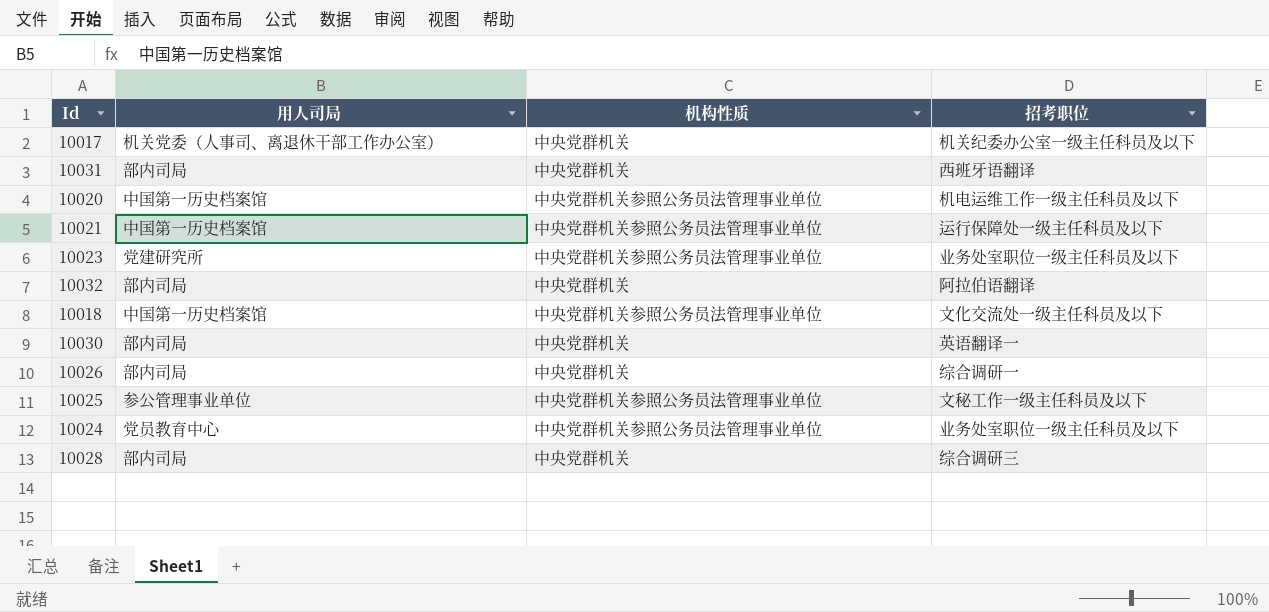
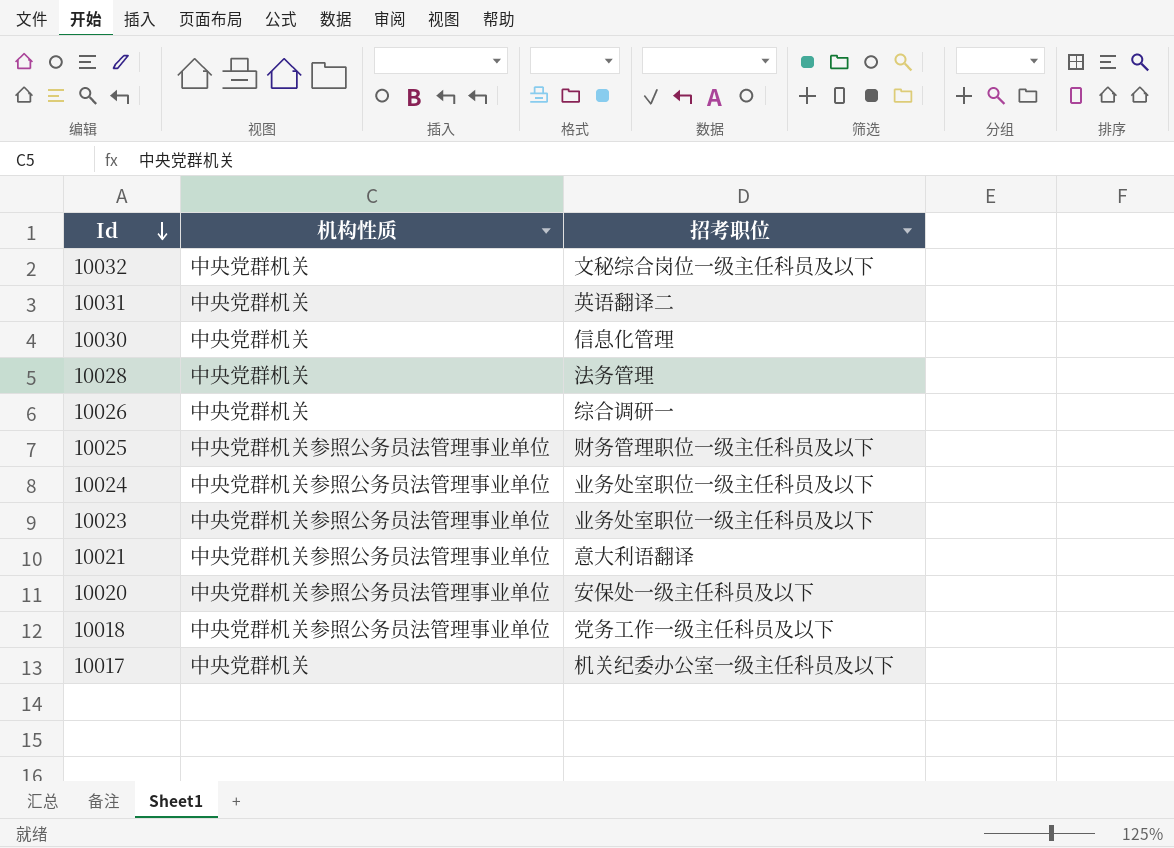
row order: none -> Id descending
column 用人司局 | position: 2 -> none
10032 | 招考职位: 阿拉伯语翻译 -> 文秘综合岗位一级主任科员及以下
10031 | 招考职位: 西班牙语翻译 -> 英语翻译二
10030 | 招考职位: 英语翻译一 -> 信息化管理
10028 | 招考职位: 综合调研三 -> 法务管理
10025 | 招考职位: 文秘工作一级主任科员及以下 -> 财务管理职位一级主任科员及以下
10021 | 招考职位: 运行保障处一级主任科员及以下 -> 意大利语翻译
10020 | 招考职位: 机电运维工作一级主任科员及以下 -> 安保处一级主任科员及以下
10018 | 招考职位: 文化交流处一级主任科员及以下 -> 党务工作一级主任科员及以下

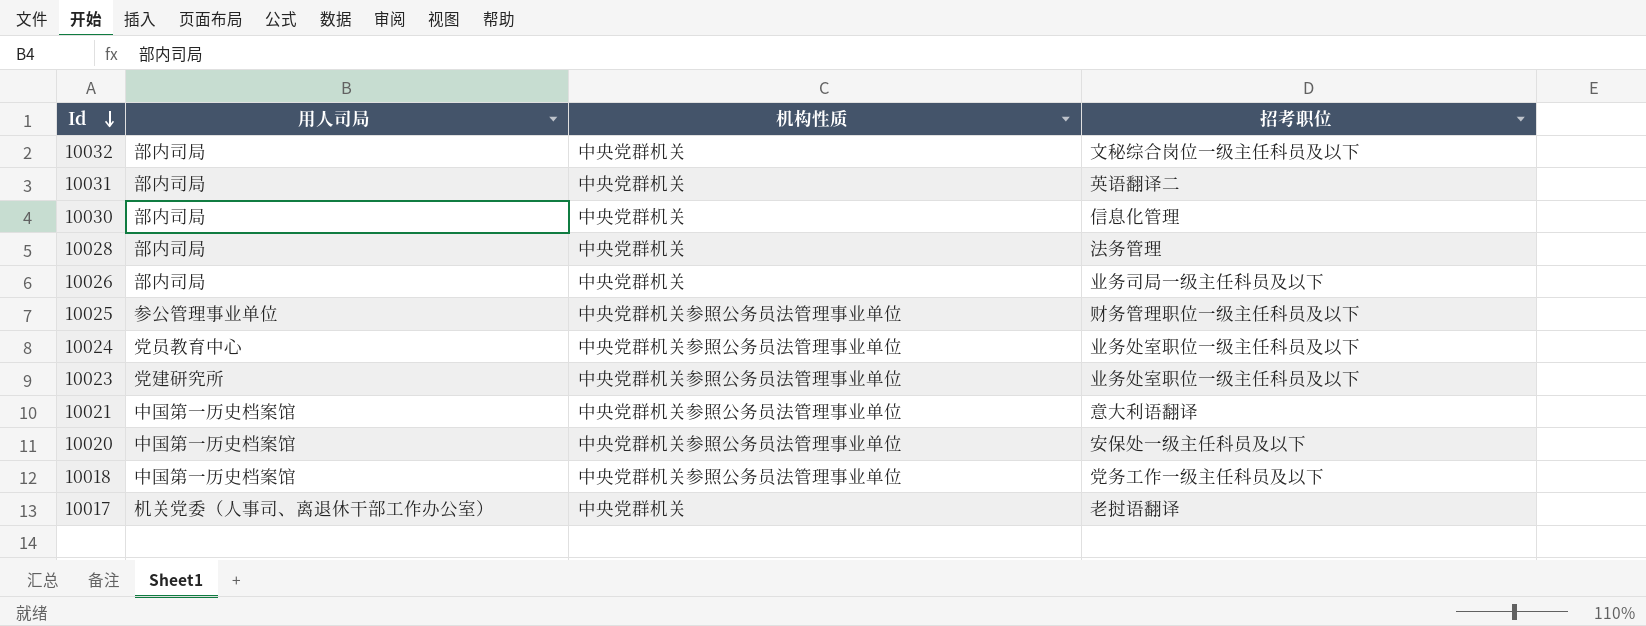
column 用人司局 | position: none -> 2
10026 | 招考职位: 综合调研一 -> 业务司局一级主任科员及以下
10017 | 招考职位: 机关纪委办公室一级主任科员及以下 -> 老挝语翻译

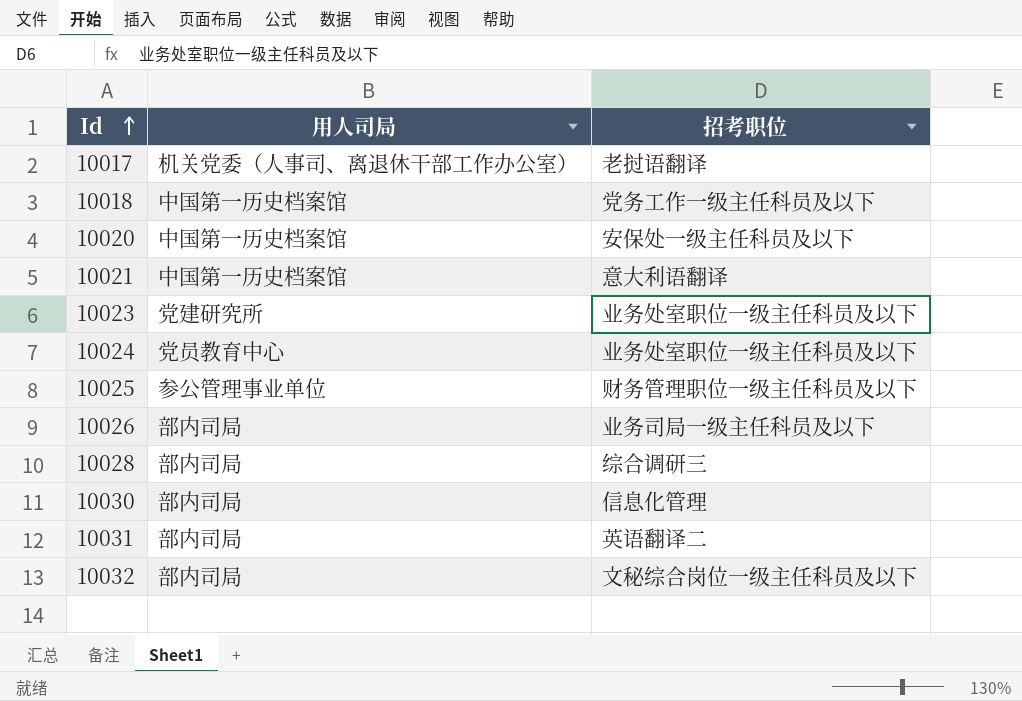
row order: Id descending -> Id ascending
column 机构性质 | position: 3 -> none
10028 | 招考职位: 法务管理 -> 综合调研三

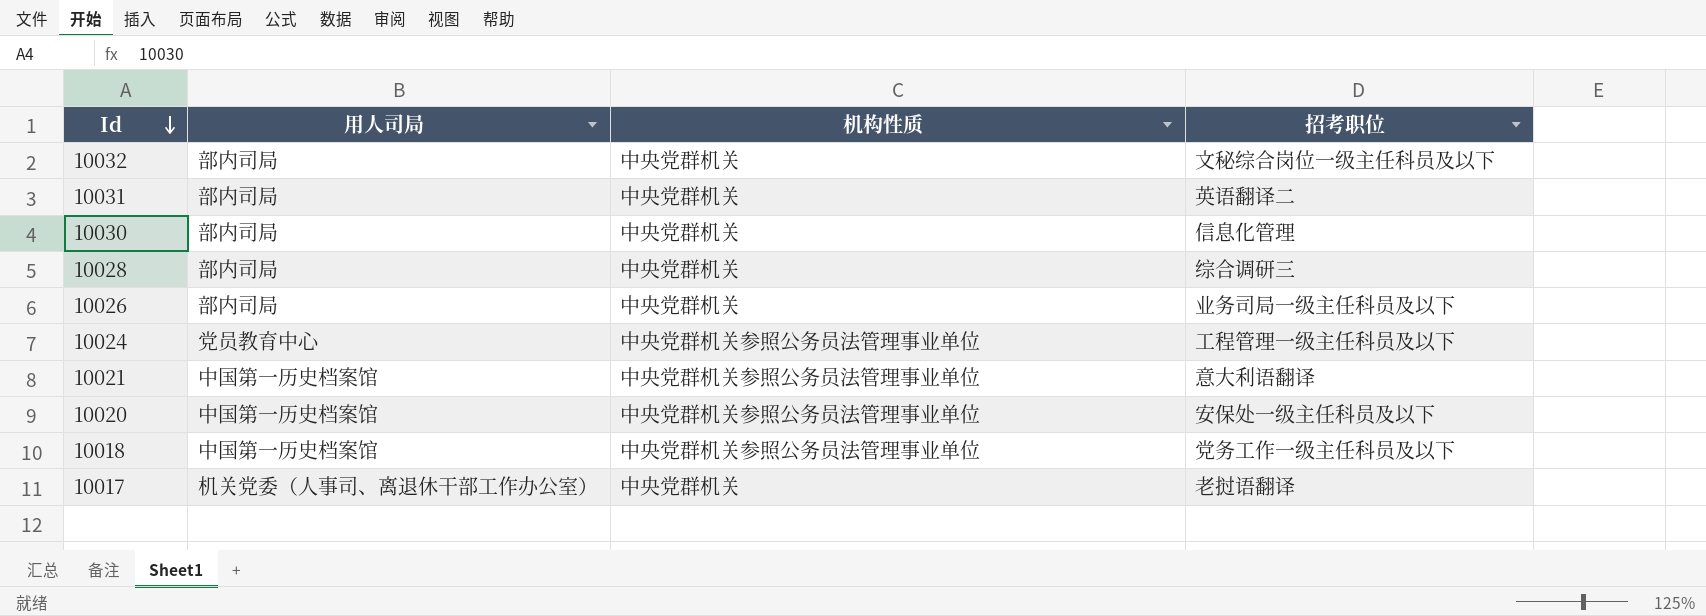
row order: Id ascending -> Id descending
column 机构性质 | position: none -> 3
row 10023: 党建研究所 | 业务处室职位一级主任科员及以下 -> none
row 10025: 参公管理事业单位 | 财务管理职位一级主任科员及以下 -> none
10024 | 招考职位: 业务处室职位一级主任科员及以下 -> 工程管理一级主任科员及以下

